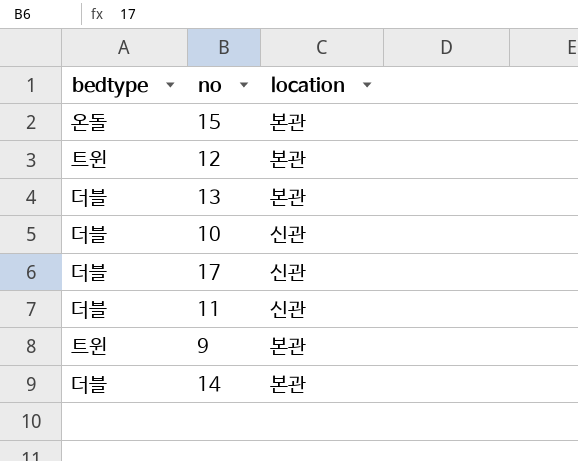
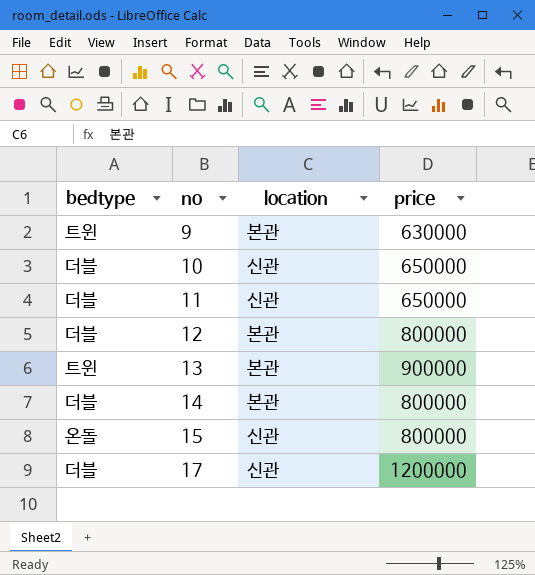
row order: none -> no ascending
column price | position: none -> 4
12 | bedtype: 트윈 -> 더블
13 | bedtype: 더블 -> 트윈
15 | location: 본관 -> 신관

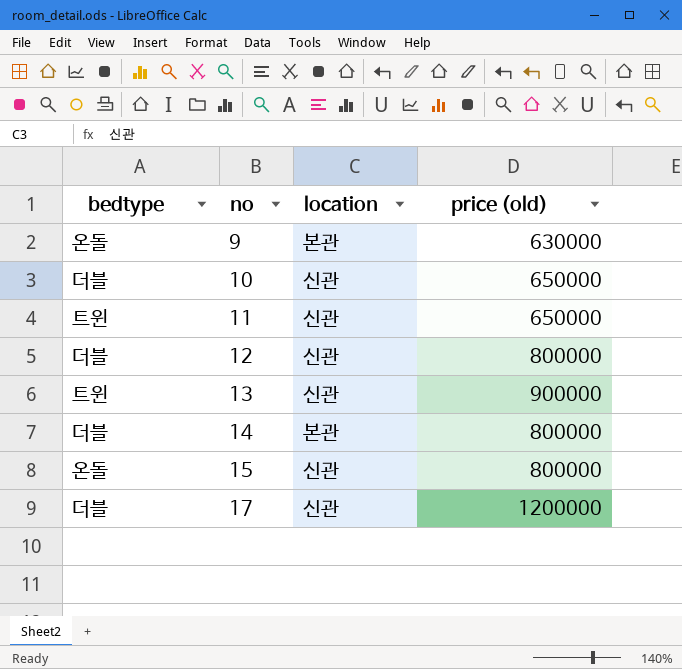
column name: price -> price (old)
9 | bedtype: 트윈 -> 온돌
11 | bedtype: 더블 -> 트윈
12 | location: 본관 -> 신관
13 | location: 본관 -> 신관

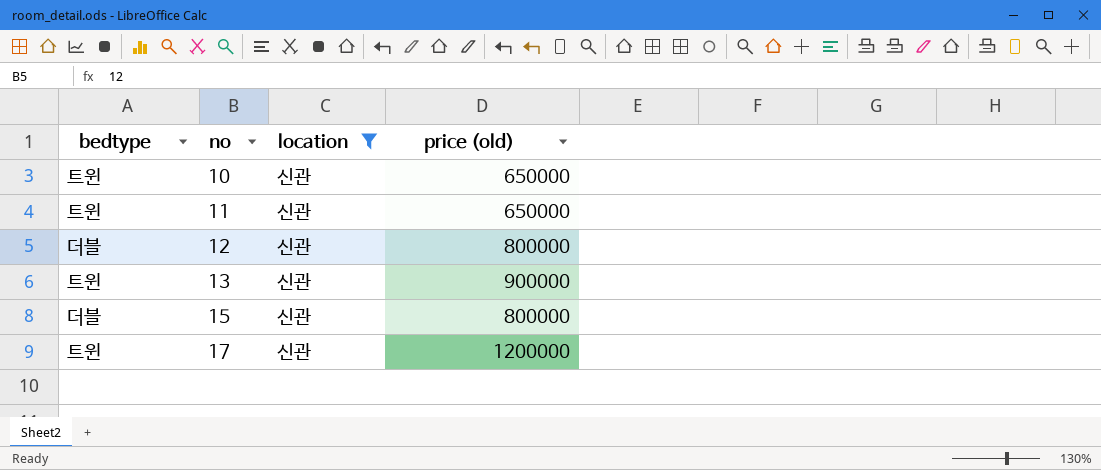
filter: none -> location = 신관
10 | bedtype: 더블 -> 트윈
15 | bedtype: 온돌 -> 더블
17 | bedtype: 더블 -> 트윈

